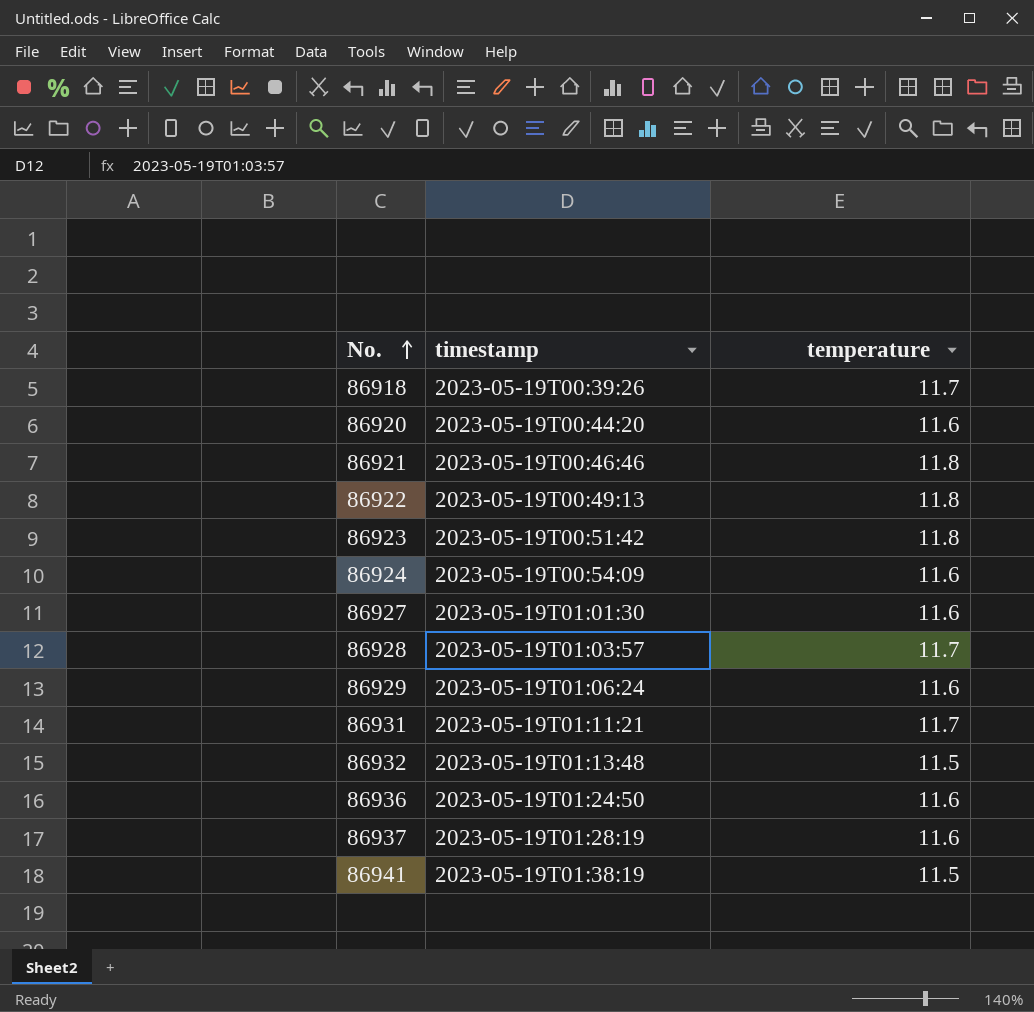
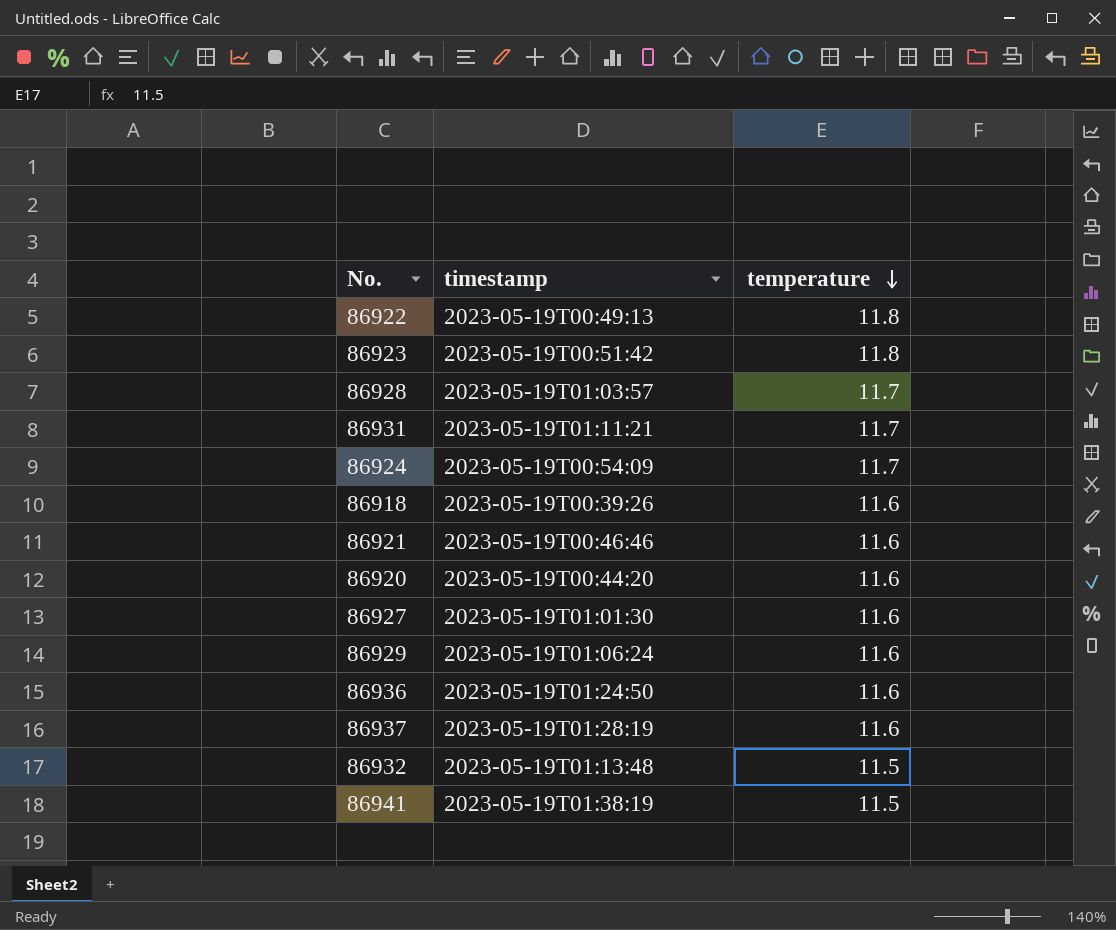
row order: No. ascending -> temperature descending
86924 | temperature: 11.6 -> 11.7
86918 | temperature: 11.7 -> 11.6
86921 | temperature: 11.8 -> 11.6

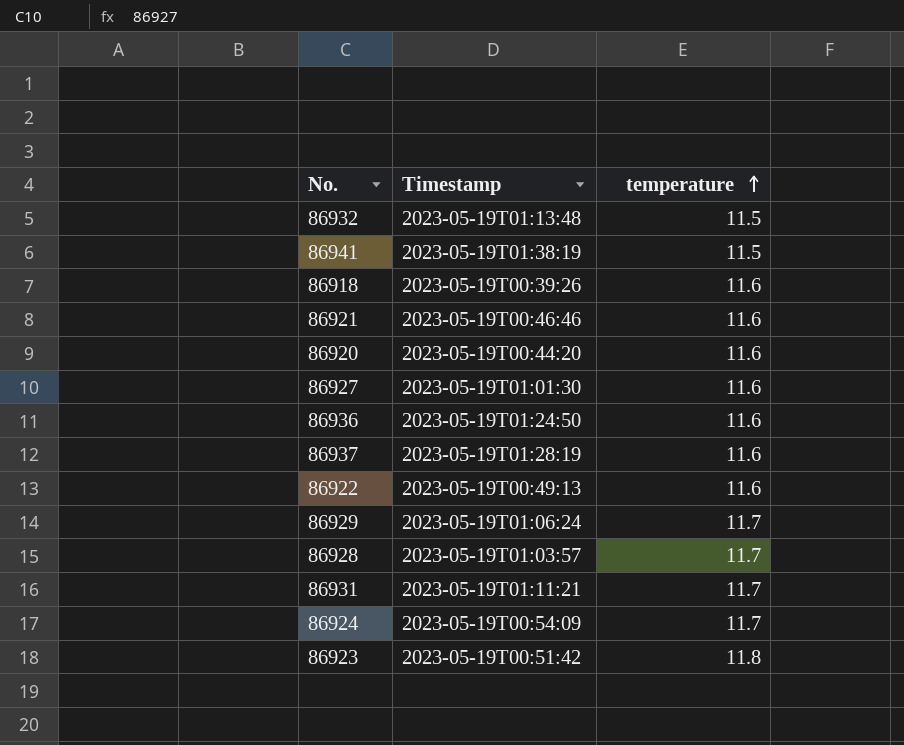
row order: temperature descending -> temperature ascending
column name: timestamp -> Timestamp
86922 | temperature: 11.8 -> 11.6
86929 | temperature: 11.6 -> 11.7

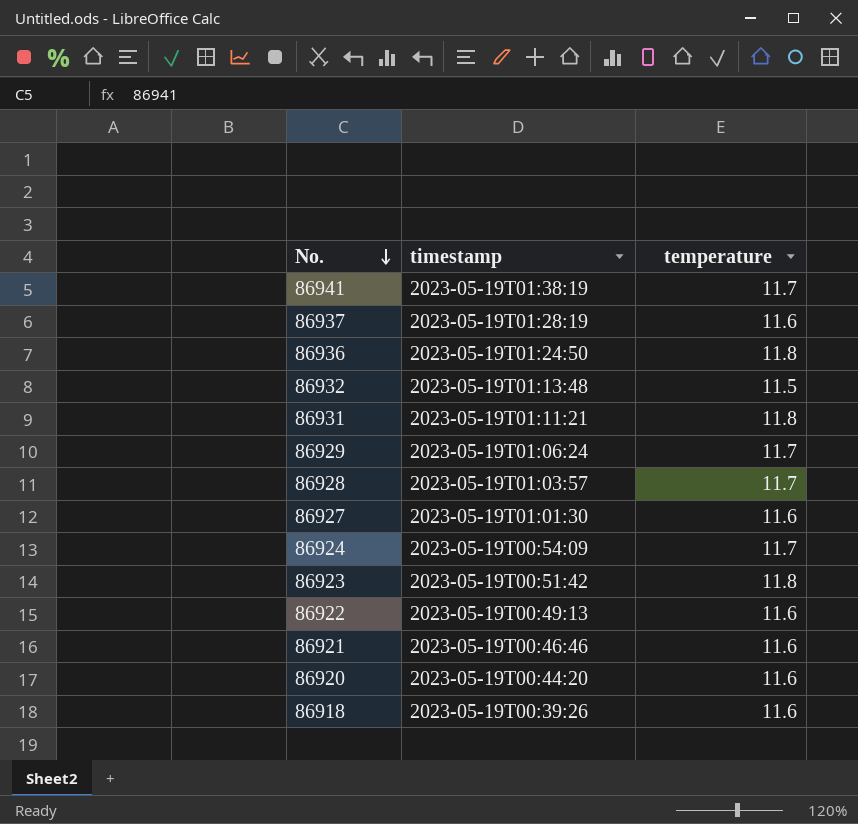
row order: temperature ascending -> No. descending
column name: Timestamp -> timestamp
86941 | temperature: 11.5 -> 11.7
86936 | temperature: 11.6 -> 11.8
86931 | temperature: 11.7 -> 11.8

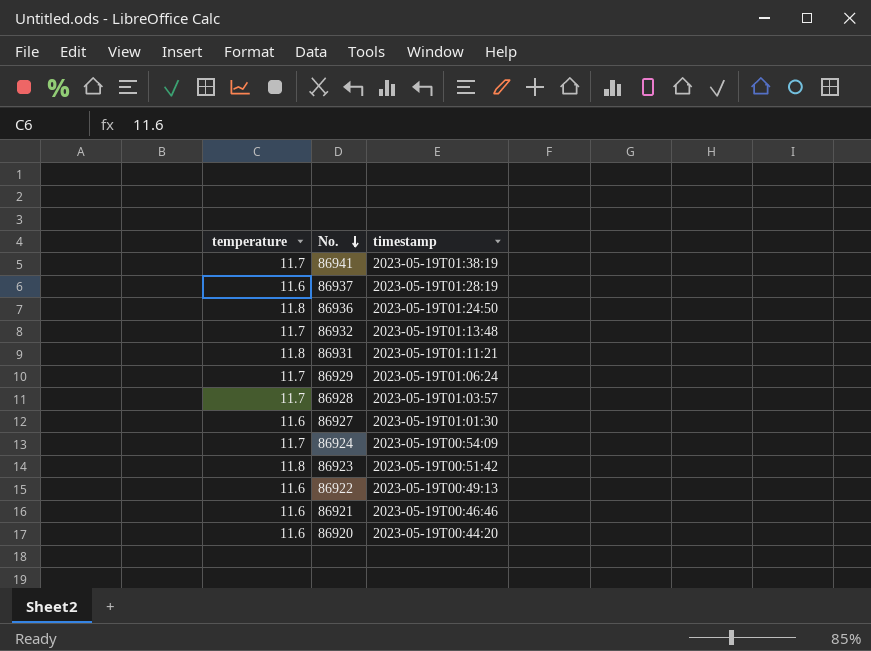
column temperature | position: 3 -> 1
row 86918: 2023-05-19T00:39:26 | 11.6 -> none
86932 | temperature: 11.5 -> 11.7

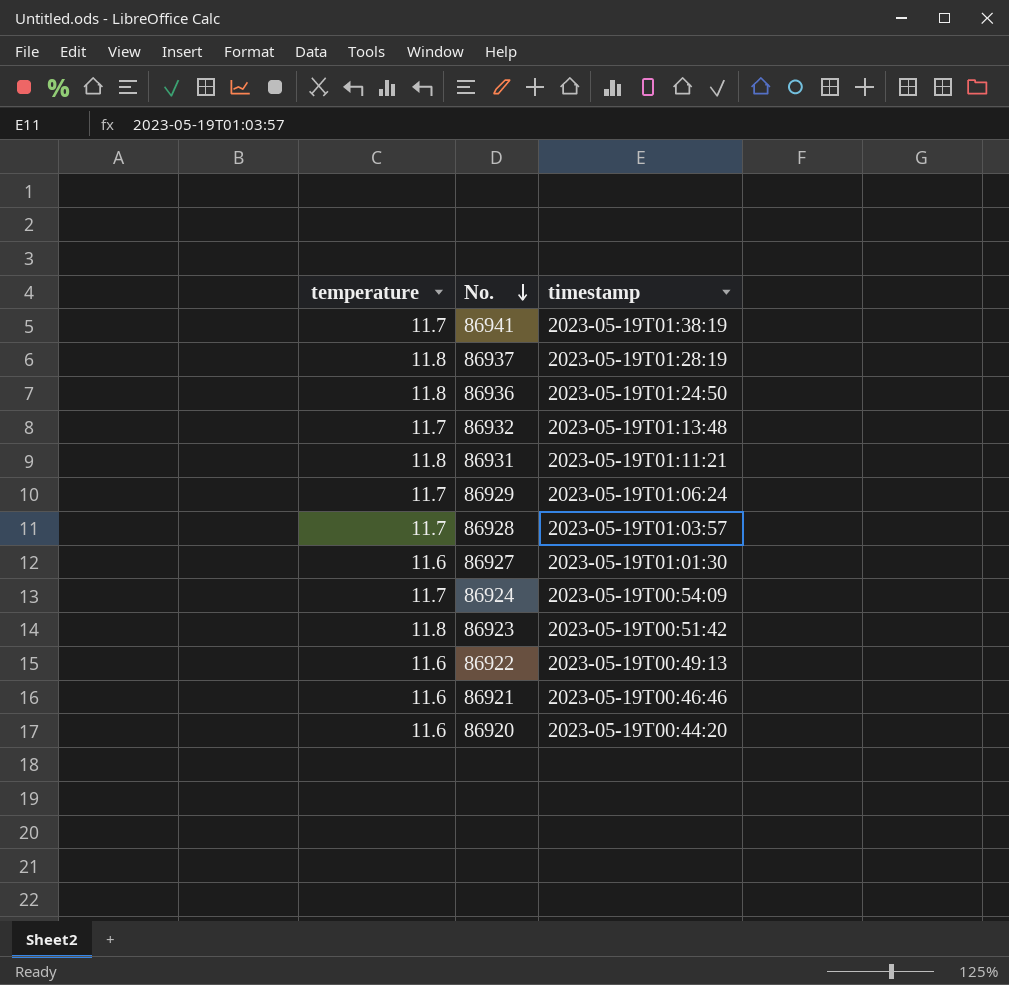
86937 | temperature: 11.6 -> 11.8

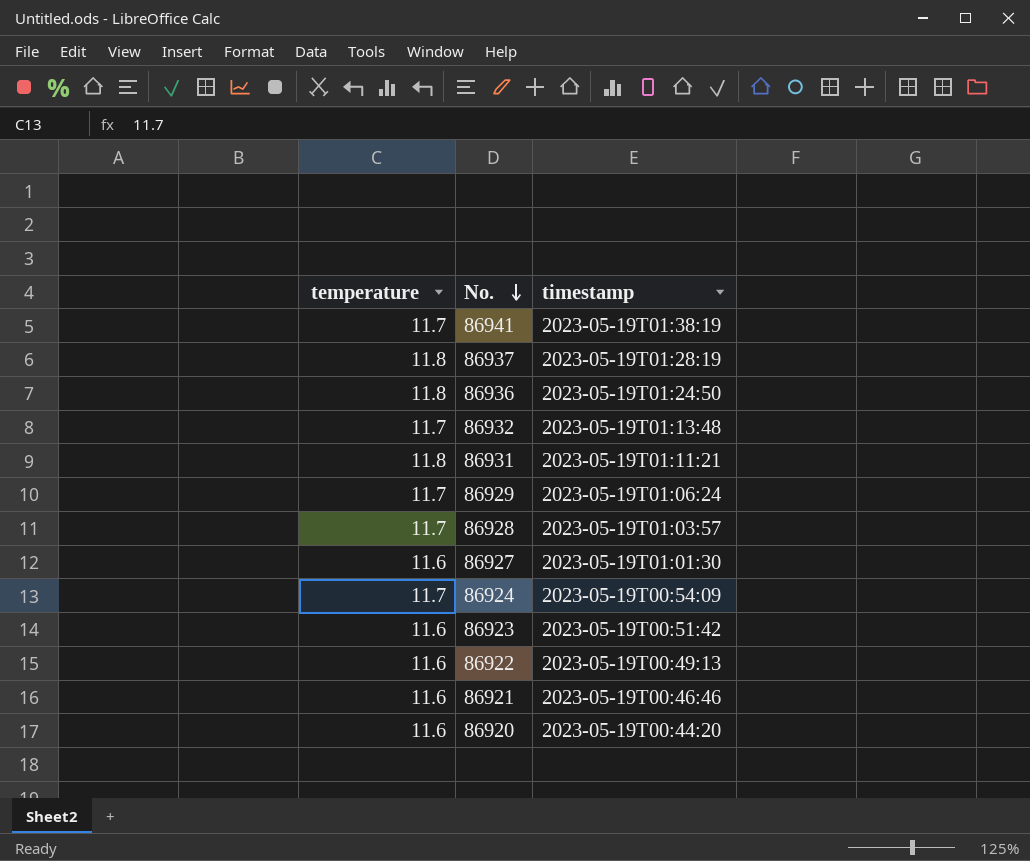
86923 | temperature: 11.8 -> 11.6

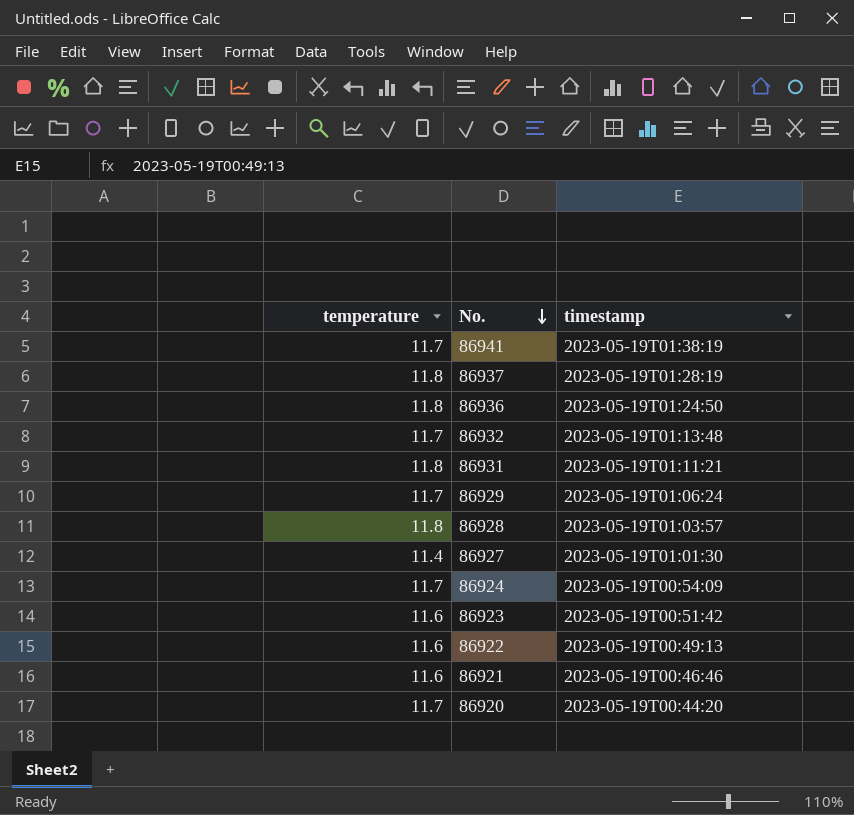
86928 | temperature: 11.7 -> 11.8
86927 | temperature: 11.6 -> 11.4
86920 | temperature: 11.6 -> 11.7

